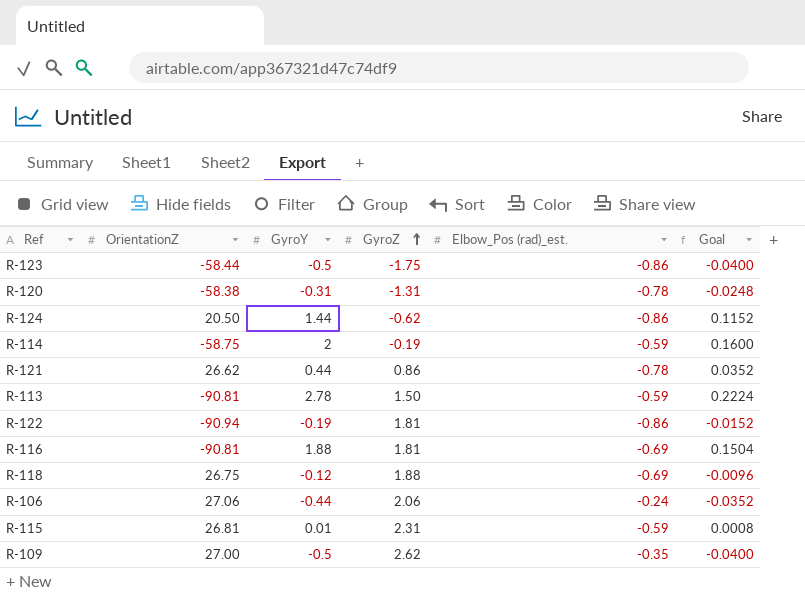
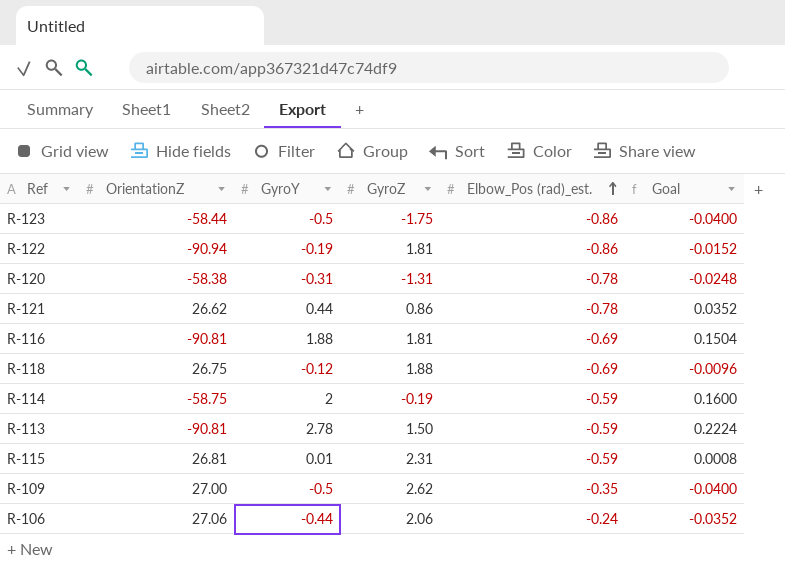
row order: GyroZ ascending -> Elbow_Pos (rad)_est. ascending
row R-124: 20.50 | 1.44 | -0.62 | -0.86 | 0.1152 -> none

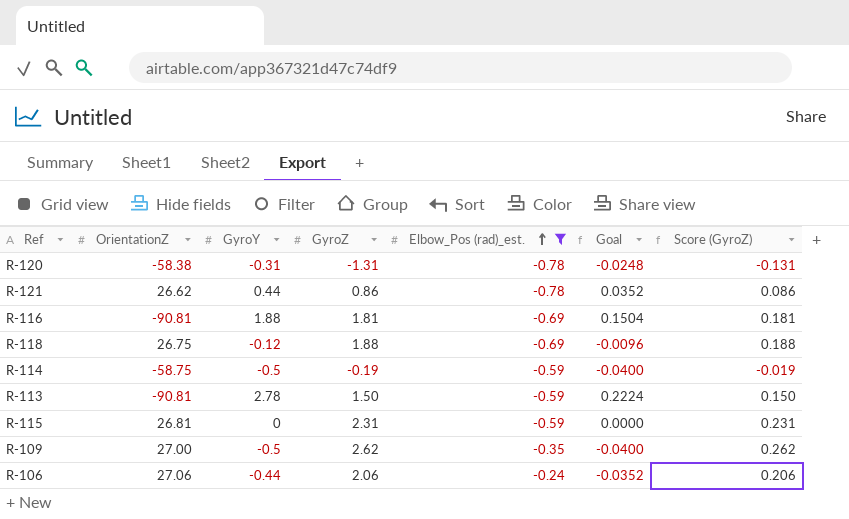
filter: none -> Elbow_Pos (rad)_est. != -0.86
column Score (GyroZ) | formula: none -> [GyroZ] * 0.1
R-114 | GyroY: 2 -> -0.5
R-114 | Goal: 0.1600 -> -0.0400
R-115 | GyroY: 0.01 -> 0
R-115 | Goal: 0.0008 -> 0.0000

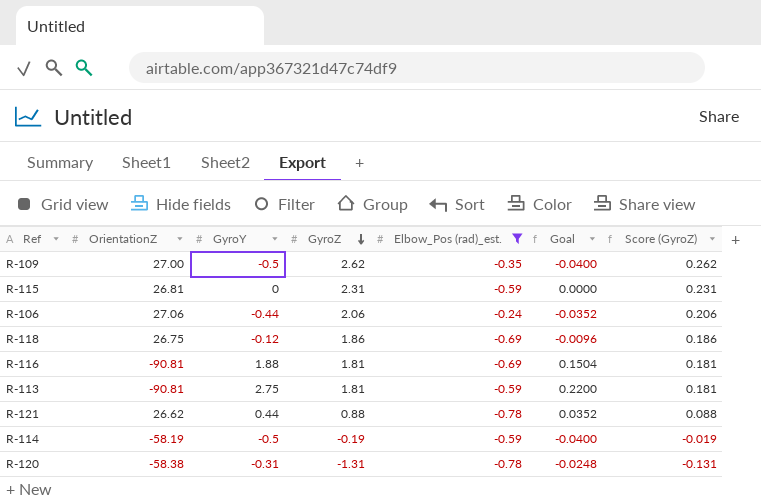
row order: Elbow_Pos (rad)_est. ascending -> GyroZ descending
R-118 | GyroZ: 1.88 -> 1.86
R-118 | Score (GyroZ): 0.188 -> 0.186
R-113 | GyroY: 2.78 -> 2.75
R-113 | GyroZ: 1.50 -> 1.81
R-113 | Goal: 0.2224 -> 0.2200
R-113 | Score (GyroZ): 0.150 -> 0.181
R-121 | GyroZ: 0.86 -> 0.88
R-121 | Score (GyroZ): 0.086 -> 0.088
R-114 | OrientationZ: -58.75 -> -58.19

